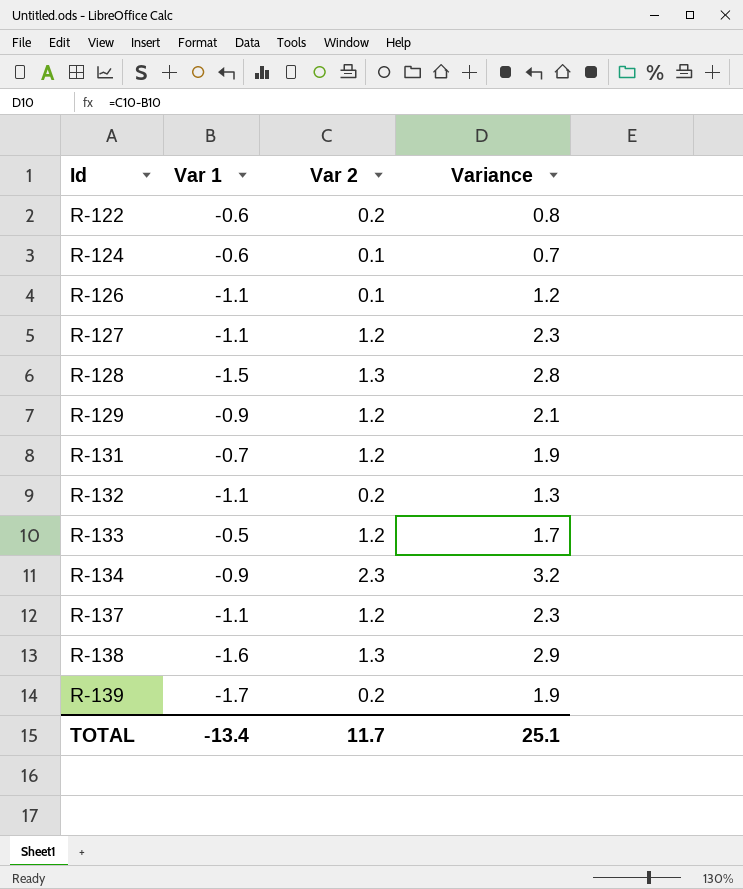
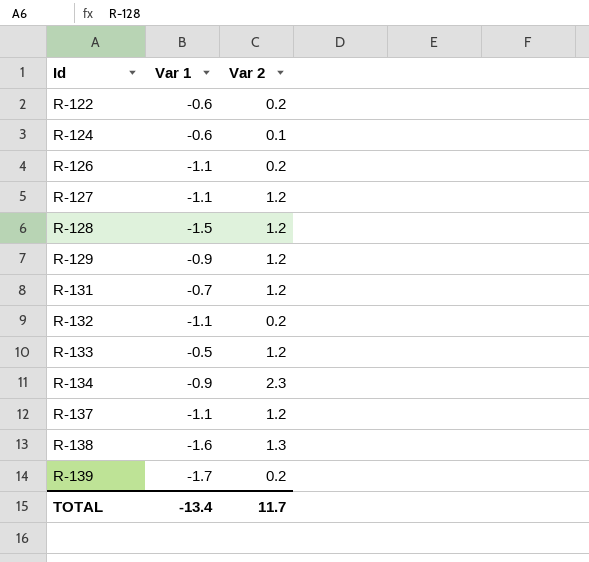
column Variance | formula: [Var 2] - [Var 1] -> none
R-126 | Var 2: 0.1 -> 0.2
R-128 | Var 2: 1.3 -> 1.2

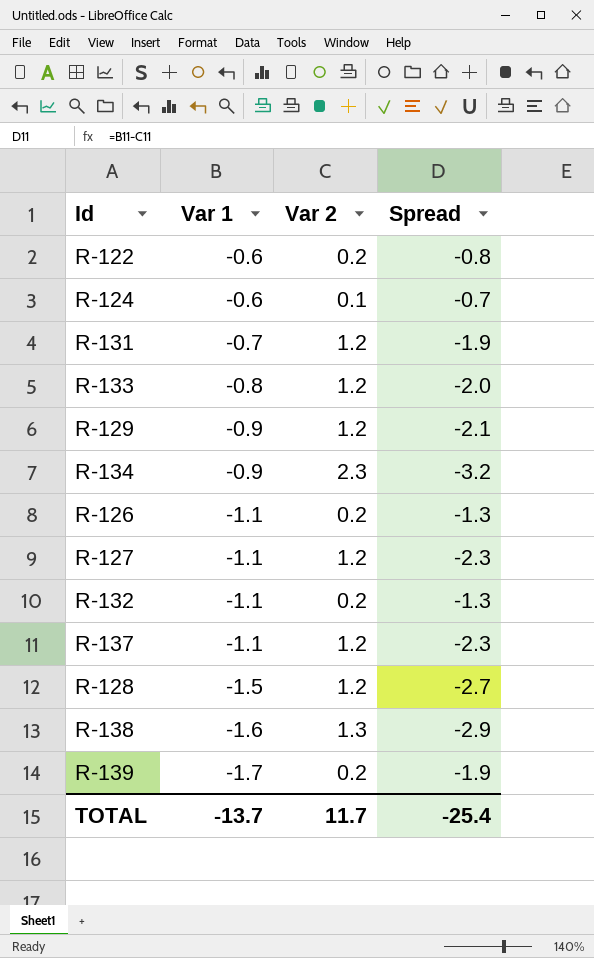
row order: Id ascending -> Var 1 descending
column Spread | formula: none -> [Var 1] - [Var 2]
R-133 | Var 1: -0.5 -> -0.8
TOTAL | Var 1: -13.4 -> -13.7

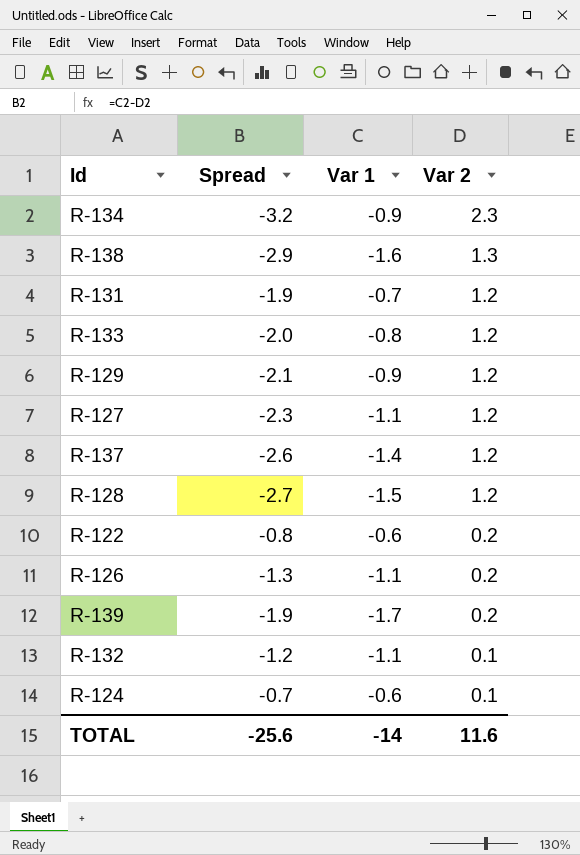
row order: Var 1 descending -> Var 2 descending
column Spread | position: 4 -> 2
R-137 | Spread: -2.3 -> -2.6
R-137 | Var 1: -1.1 -> -1.4
R-132 | Spread: -1.3 -> -1.2
R-132 | Var 2: 0.2 -> 0.1
TOTAL | Spread: -25.4 -> -25.6
TOTAL | Var 1: -13.7 -> -14
TOTAL | Var 2: 11.7 -> 11.6

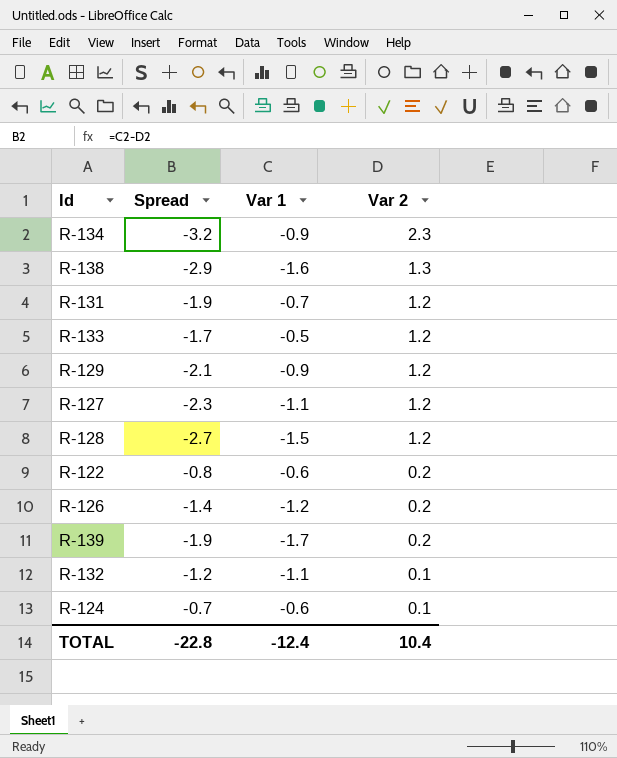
row R-137: -2.6 | -1.4 | 1.2 -> none
R-133 | Spread: -2.0 -> -1.7
R-133 | Var 1: -0.8 -> -0.5
R-126 | Spread: -1.3 -> -1.4
R-126 | Var 1: -1.1 -> -1.2
TOTAL | Spread: -25.6 -> -22.8
TOTAL | Var 1: -14 -> -12.4
TOTAL | Var 2: 11.6 -> 10.4

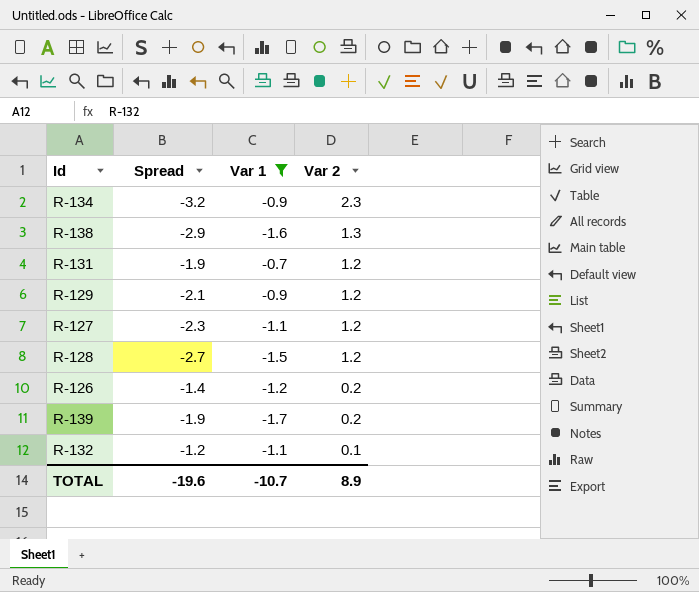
filter: none -> Var 1 <= -0.7
TOTAL | Spread: -22.8 -> -19.6
TOTAL | Var 1: -12.4 -> -10.7
TOTAL | Var 2: 10.4 -> 8.9

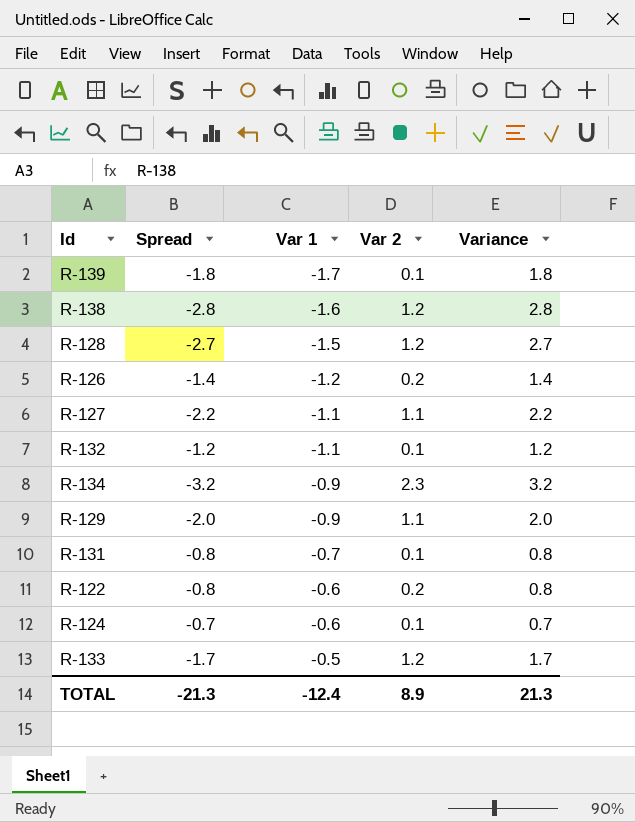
filter: Var 1 <= -0.7 -> none
row order: Var 2 descending -> Var 1 ascending
column Variance | formula: none -> [Var 2] - [Var 1]
R-139 | Spread: -1.9 -> -1.8
R-139 | Var 2: 0.2 -> 0.1
R-138 | Spread: -2.9 -> -2.8
R-138 | Var 2: 1.3 -> 1.2
R-127 | Spread: -2.3 -> -2.2
R-127 | Var 2: 1.2 -> 1.1
R-129 | Spread: -2.1 -> -2.0
R-129 | Var 2: 1.2 -> 1.1
R-131 | Spread: -1.9 -> -0.8
R-131 | Var 2: 1.2 -> 0.1
TOTAL | Spread: -19.6 -> -21.3
TOTAL | Var 1: -10.7 -> -12.4

